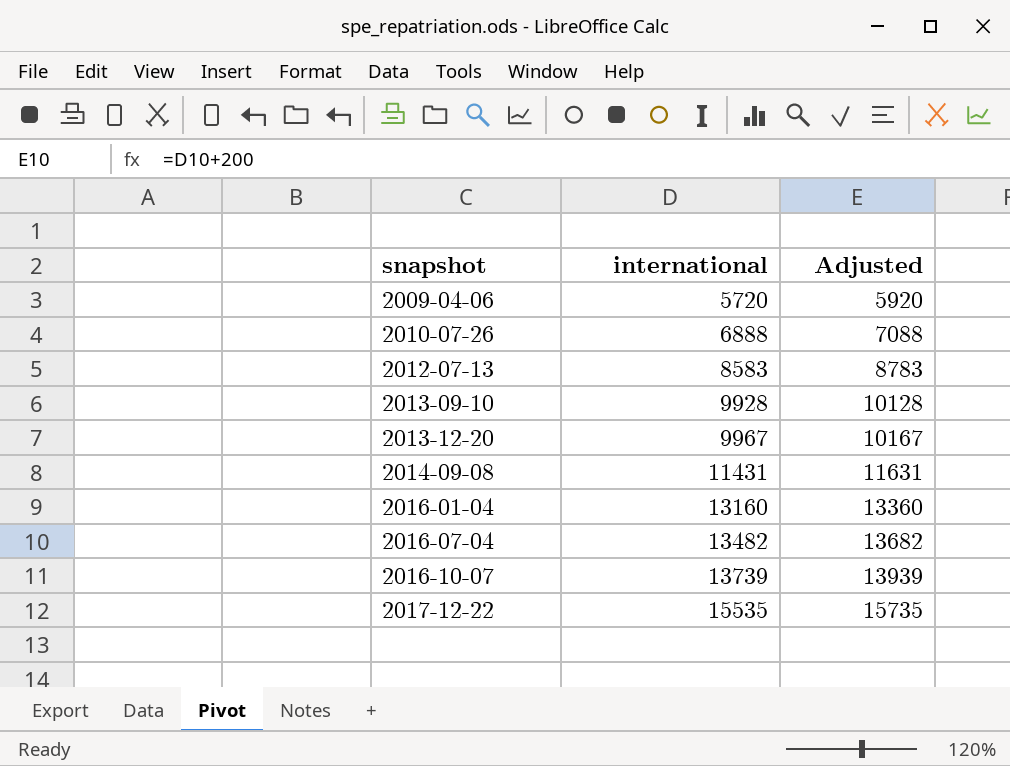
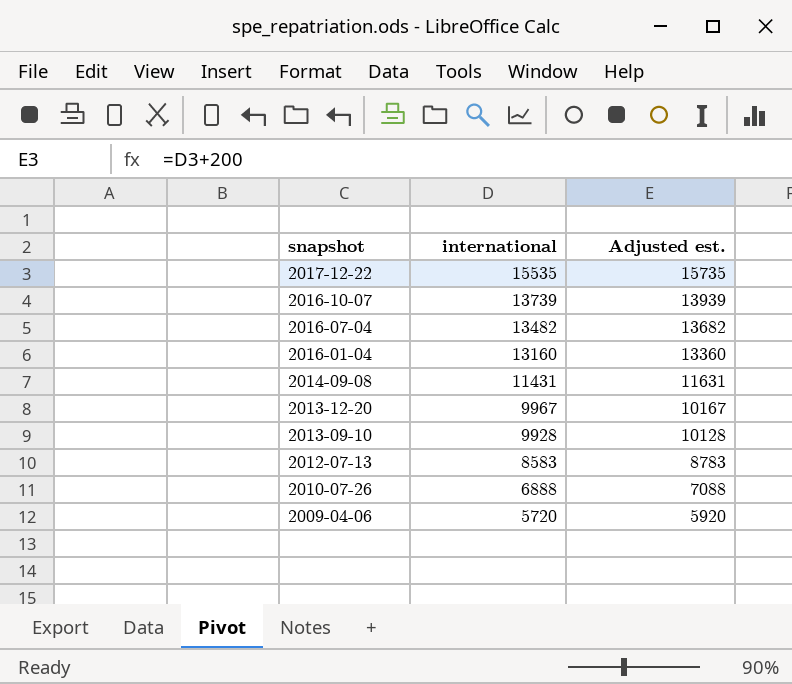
row order: snapshot ascending -> snapshot descending
column name: Adjusted -> Adjusted est.

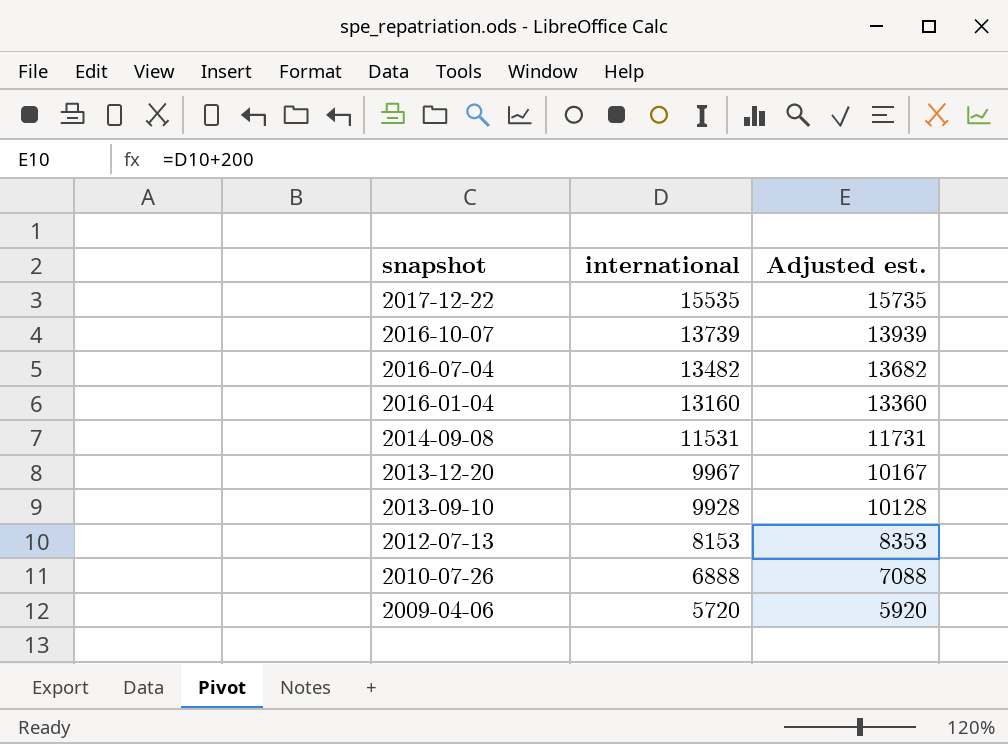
2014-09-08 | international: 11431 -> 11531
2014-09-08 | Adjusted est.: 11631 -> 11731
2012-07-13 | international: 8583 -> 8153
2012-07-13 | Adjusted est.: 8783 -> 8353

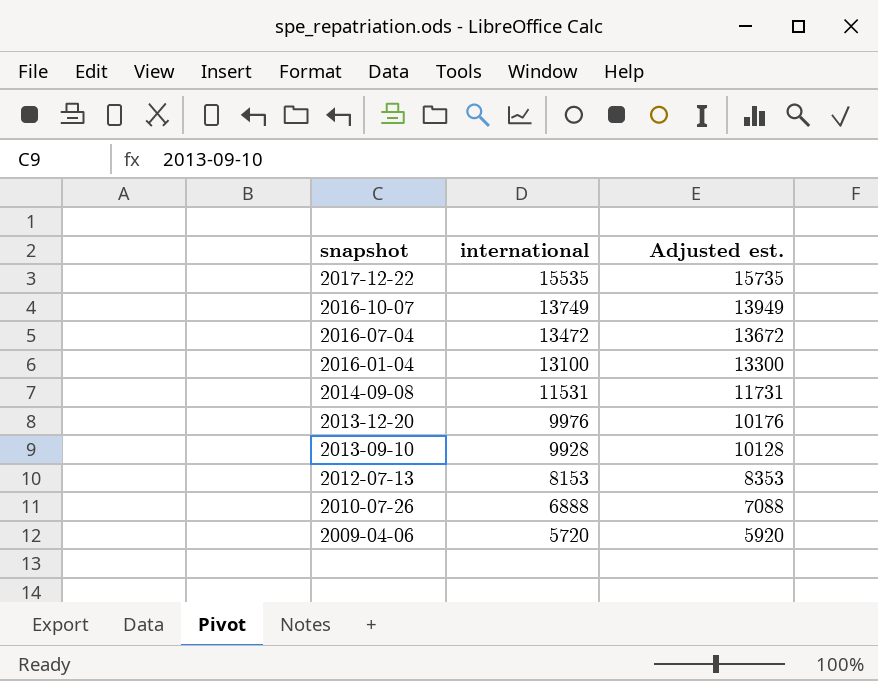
2016-10-07 | international: 13739 -> 13749
2016-10-07 | Adjusted est.: 13939 -> 13949
2016-07-04 | international: 13482 -> 13472
2016-07-04 | Adjusted est.: 13682 -> 13672
2016-01-04 | international: 13160 -> 13100
2016-01-04 | Adjusted est.: 13360 -> 13300
2013-12-20 | international: 9967 -> 9976
2013-12-20 | Adjusted est.: 10167 -> 10176

